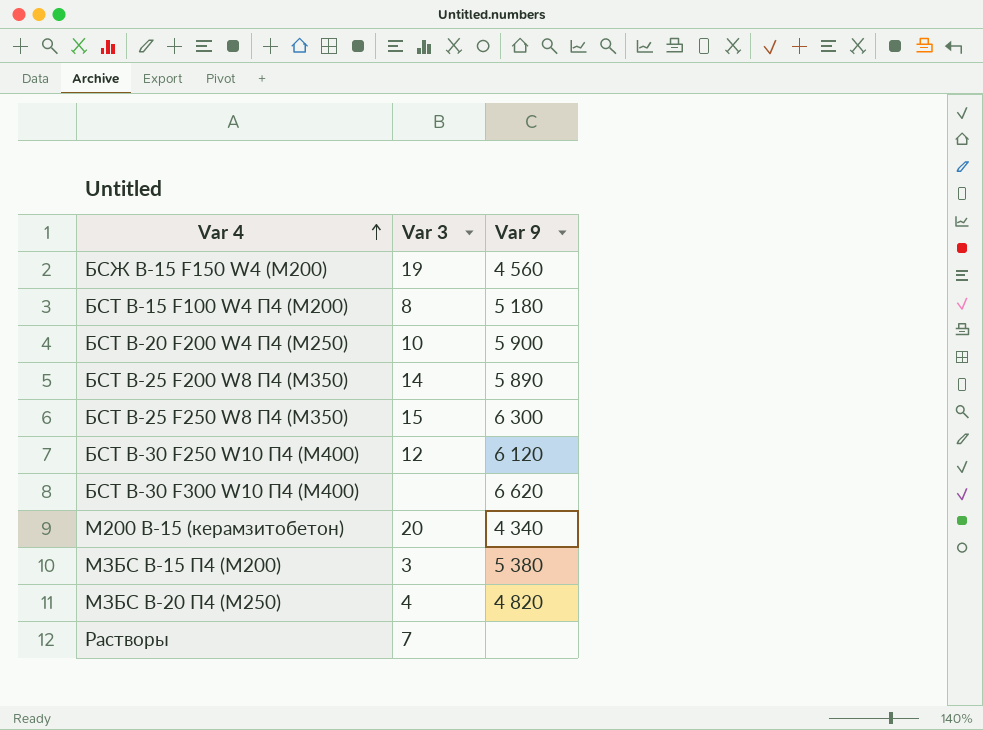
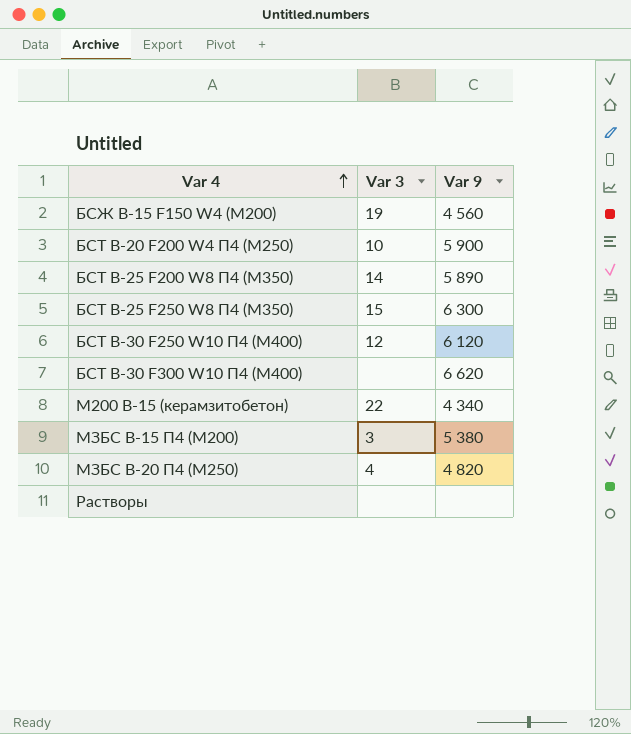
row БСТ В-15 F100 W4 П4 (М200): 8 | 5 180 -> none
М200 В-15 (керамзитобетон) | Var 3: 20 -> 22
Растворы | Var 3: 7 -> none

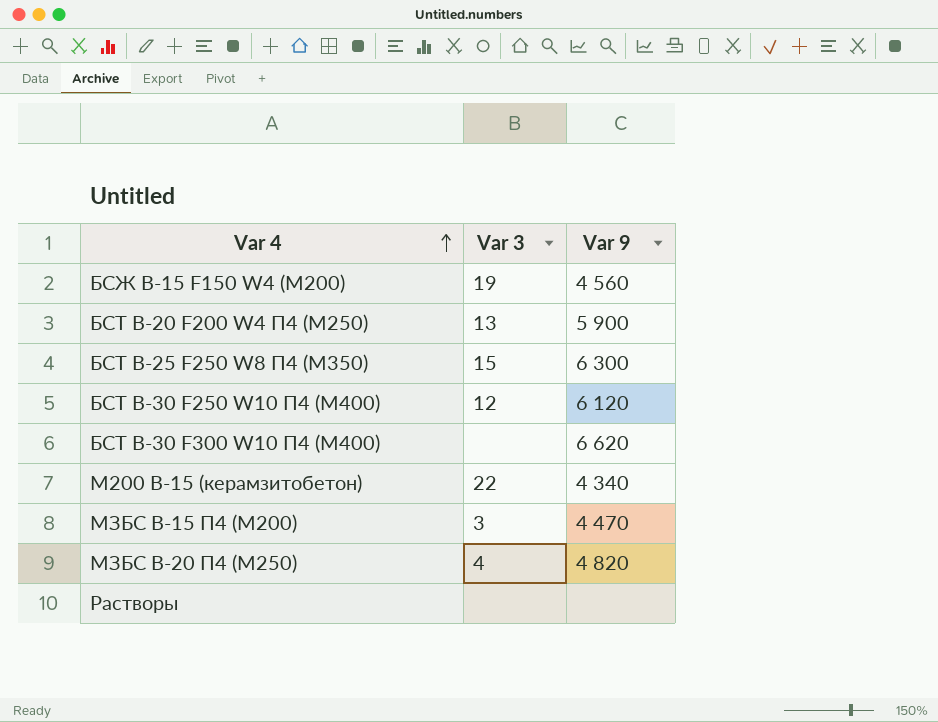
row БСТ В-25 F200 W8 П4 (М350): 14 | 5 890 -> none
БСТ В-20 F200 W4 П4 (М250) | Var 3: 10 -> 13
МЗБС В-15 П4 (М200) | Var 9: 5 380 -> 4 470

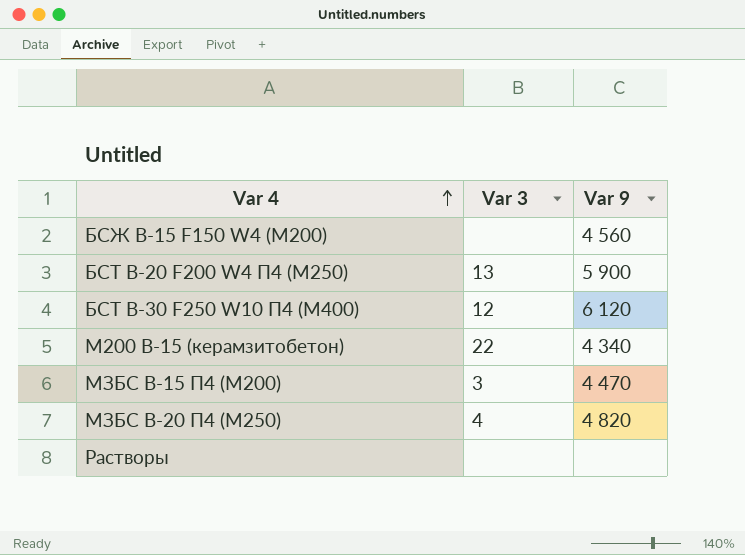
row БСТ В-25 F250 W8 П4 (М350): 15 | 6 300 -> none
row БСТ В-30 F300 W10 П4 (М400): none | 6 620 -> none
БСЖ В-15 F150 W4 (М200) | Var 3: 19 -> none

